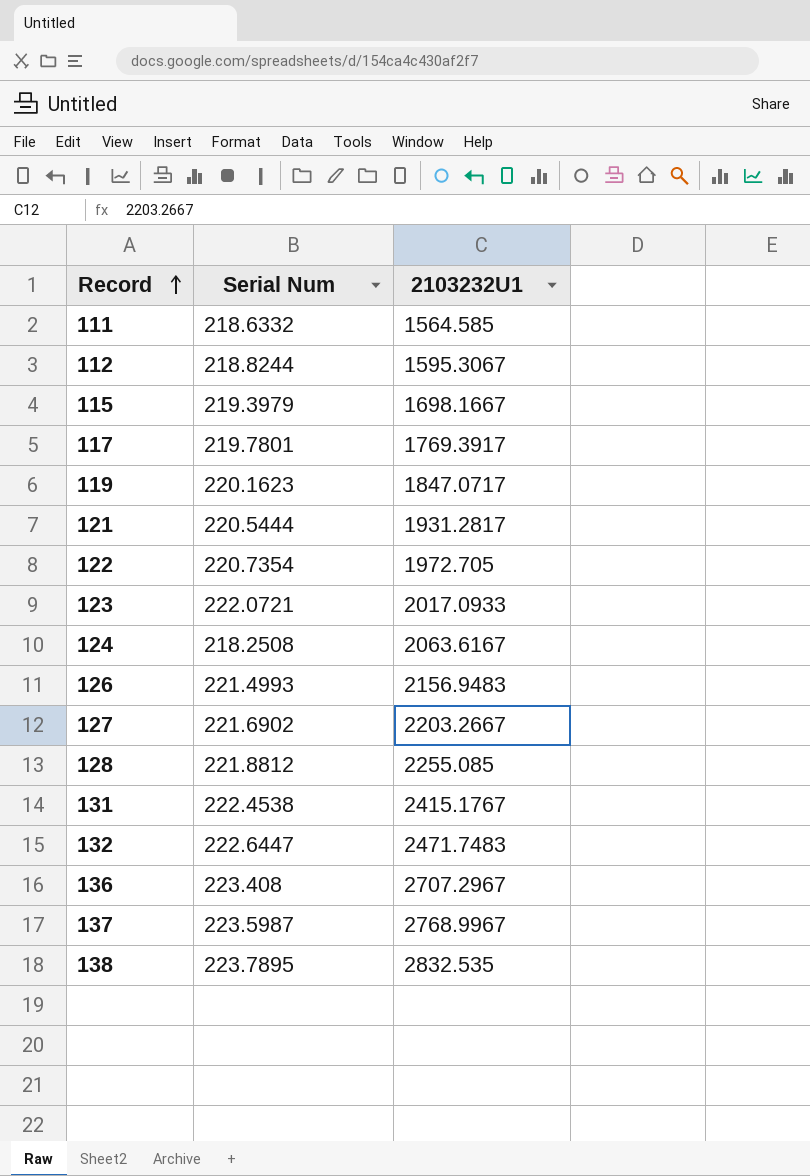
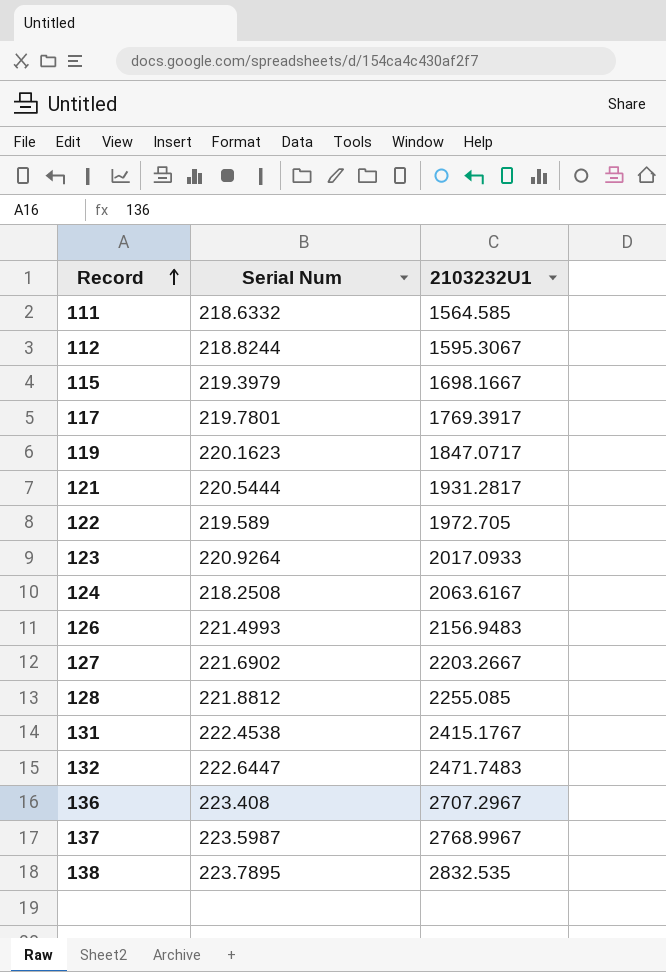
122 | Serial Num: 220.7354 -> 219.589
123 | Serial Num: 222.0721 -> 220.9264

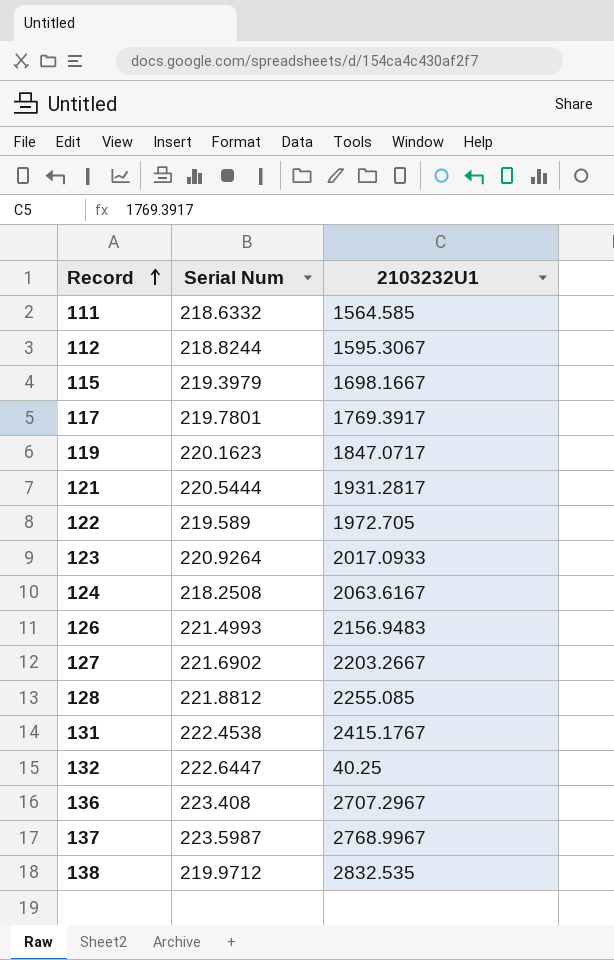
132 | 2103232U1: 2471.7483 -> 40.25
138 | Serial Num: 223.7895 -> 219.9712

